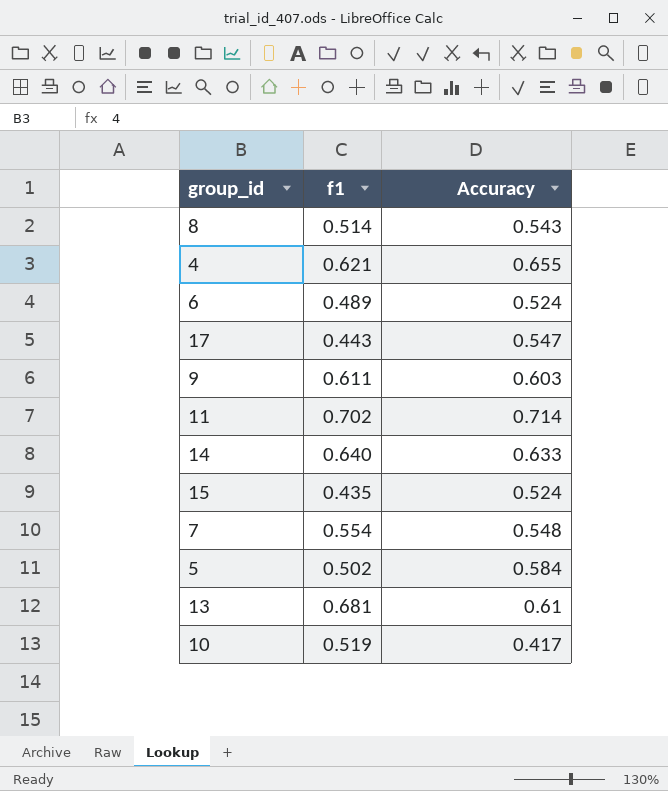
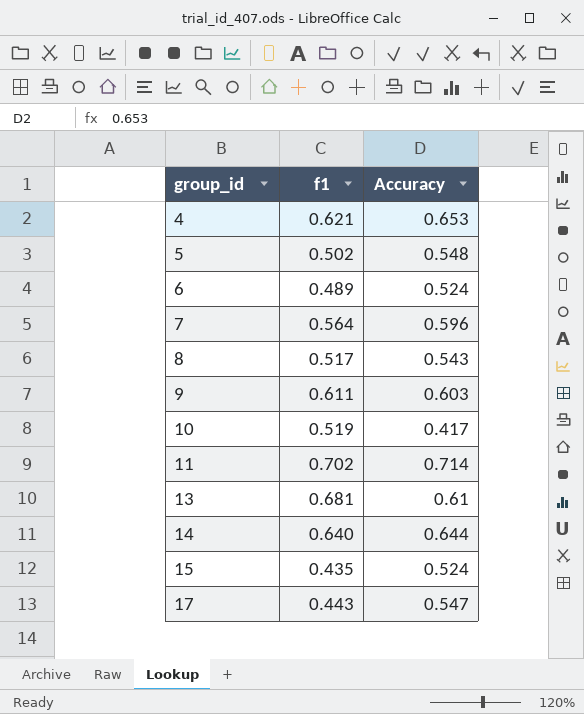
row order: none -> group_id ascending
4 | Accuracy: 0.655 -> 0.653
5 | Accuracy: 0.584 -> 0.548
7 | f1: 0.554 -> 0.564
7 | Accuracy: 0.548 -> 0.596
8 | f1: 0.514 -> 0.517
14 | Accuracy: 0.633 -> 0.644

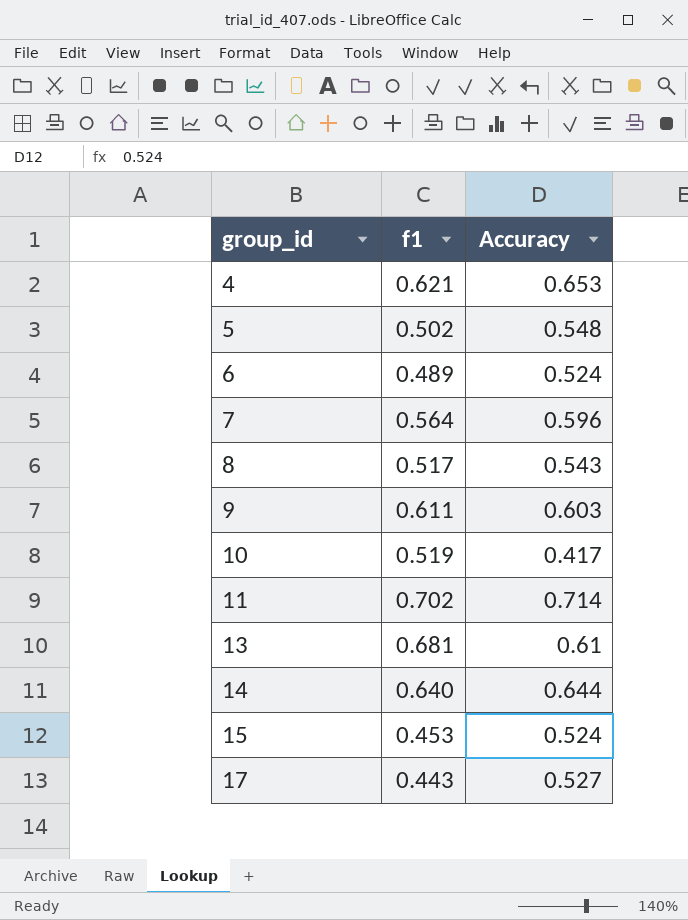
15 | f1: 0.435 -> 0.453
17 | Accuracy: 0.547 -> 0.527

